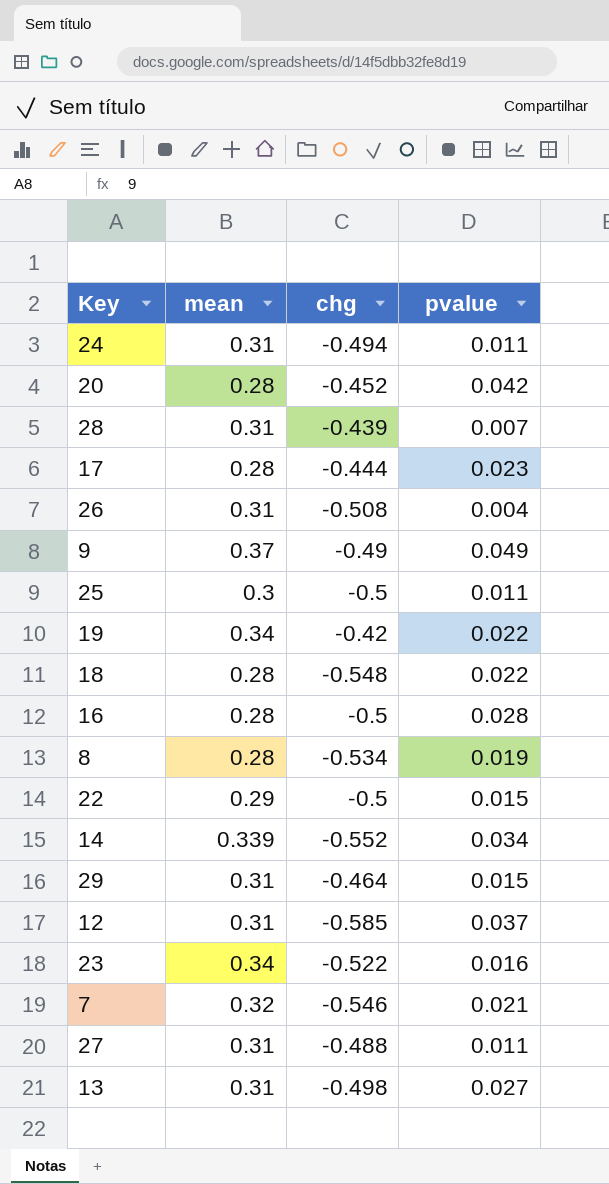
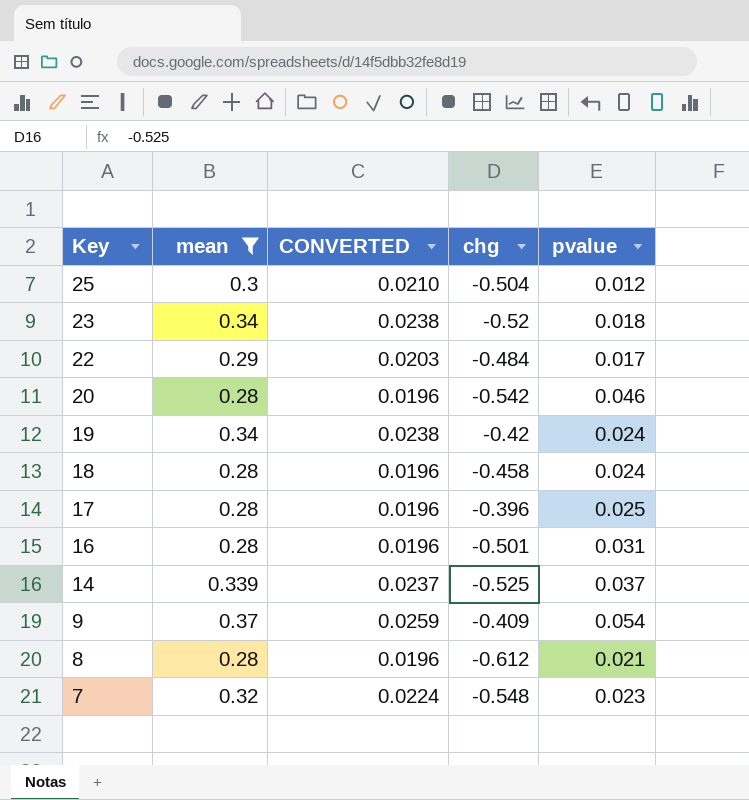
filter: none -> mean != 0.31
row order: none -> Key descending
column CONVERTED | formula: none -> [mean] * 0.07
25 | chg: -0.5 -> -0.504
25 | pvalue: 0.011 -> 0.012
23 | chg: -0.522 -> -0.52
23 | pvalue: 0.016 -> 0.018
22 | chg: -0.5 -> -0.484
22 | pvalue: 0.015 -> 0.017
20 | chg: -0.452 -> -0.542
20 | pvalue: 0.042 -> 0.046
19 | pvalue: 0.022 -> 0.024
18 | chg: -0.548 -> -0.458
18 | pvalue: 0.022 -> 0.024
17 | chg: -0.444 -> -0.396
17 | pvalue: 0.023 -> 0.025
16 | chg: -0.5 -> -0.501
16 | pvalue: 0.028 -> 0.031
14 | chg: -0.552 -> -0.525
14 | pvalue: 0.034 -> 0.037
9 | chg: -0.49 -> -0.409
9 | pvalue: 0.049 -> 0.054
8 | chg: -0.534 -> -0.612
8 | pvalue: 0.019 -> 0.021
7 | chg: -0.546 -> -0.548
7 | pvalue: 0.021 -> 0.023

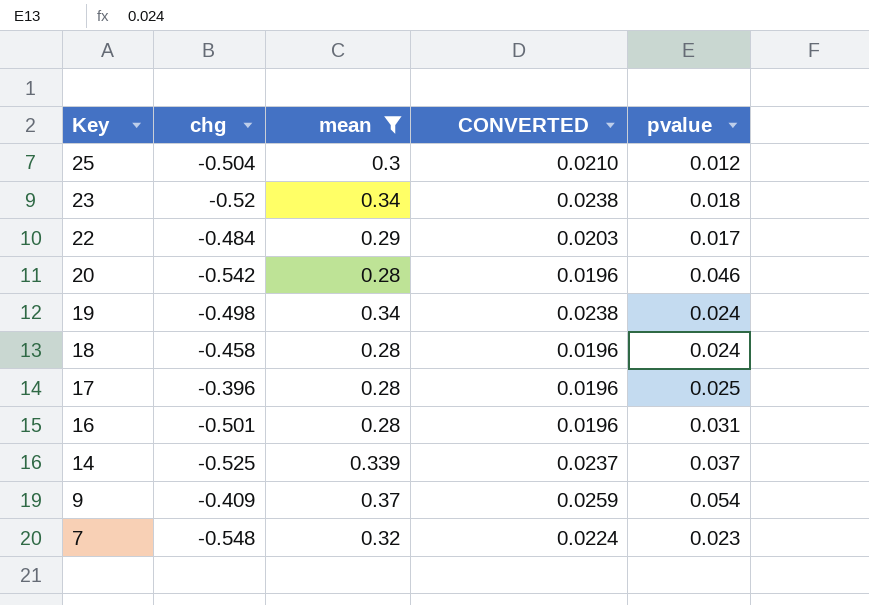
column chg | position: 4 -> 2
row 8: 0.28 | 0.0196 | -0.612 | 0.021 -> none
19 | chg: -0.42 -> -0.498

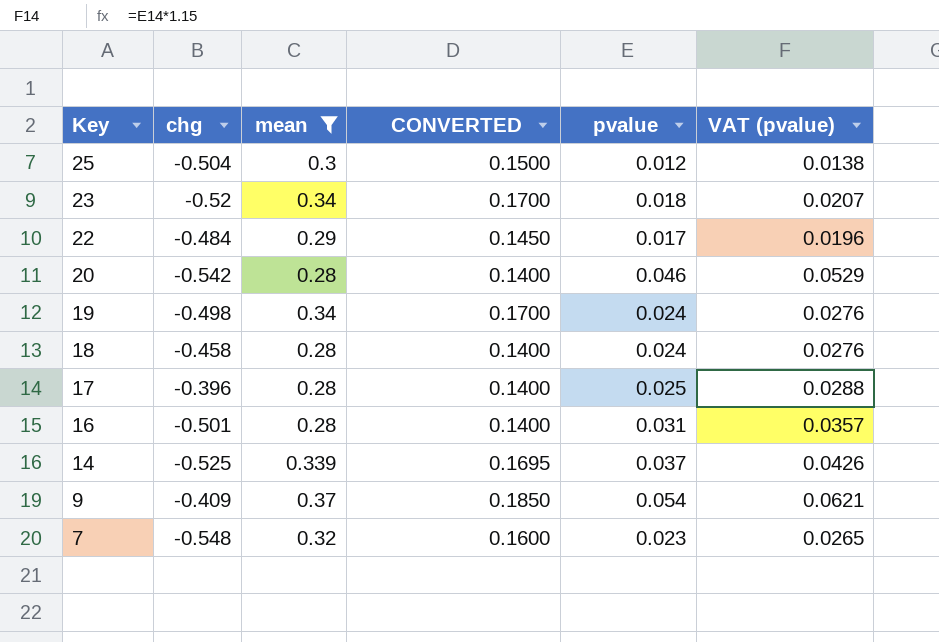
column CONVERTED | formula: [mean] * 0.07 -> [mean] * 0.5
column VAT (pvalue) | formula: none -> [pvalue] * 1.15

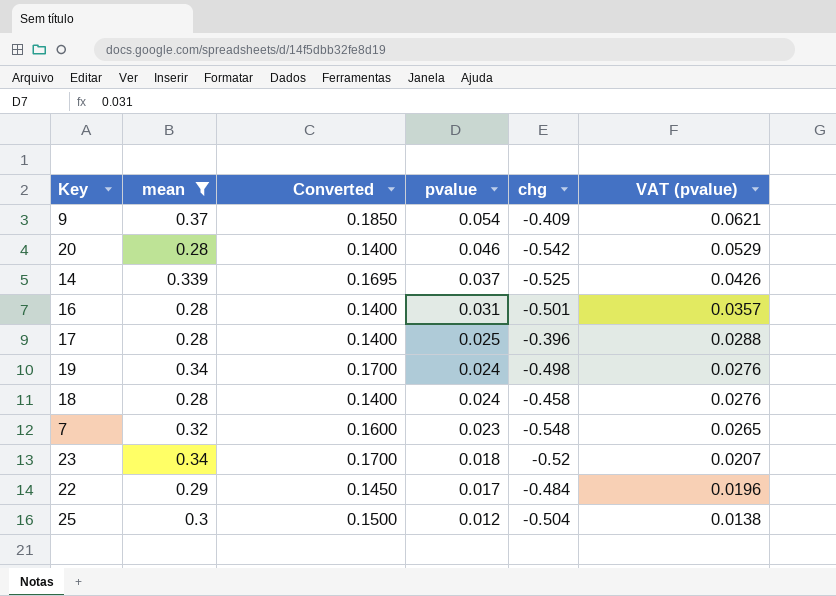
row order: Key descending -> pvalue descending
column name: CONVERTED -> Converted
column chg | position: 2 -> 5

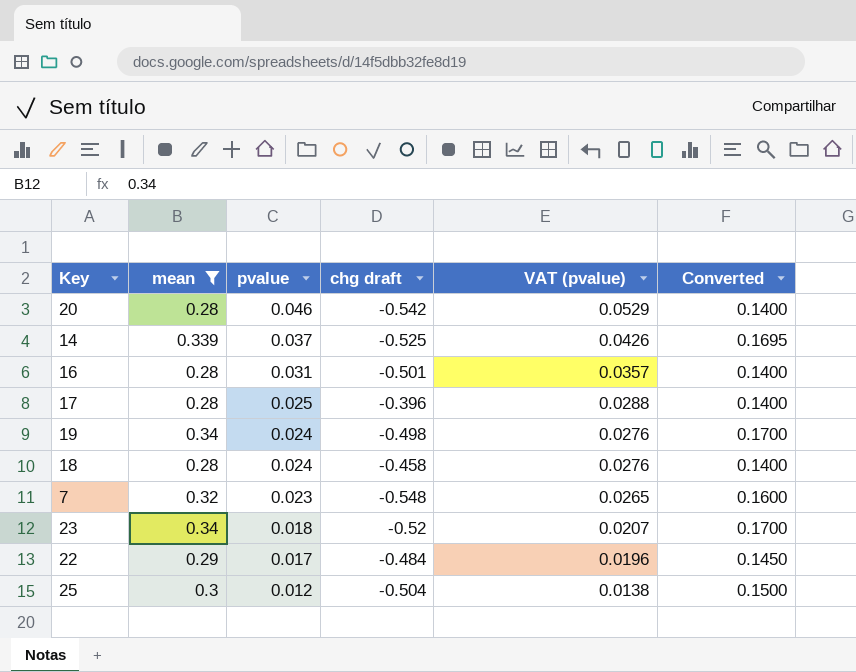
column name: chg -> chg draft
column Converted | position: 3 -> 6
row 9: 0.37 | 0.1850 | 0.054 | -0.409 | 0.0621 -> none

